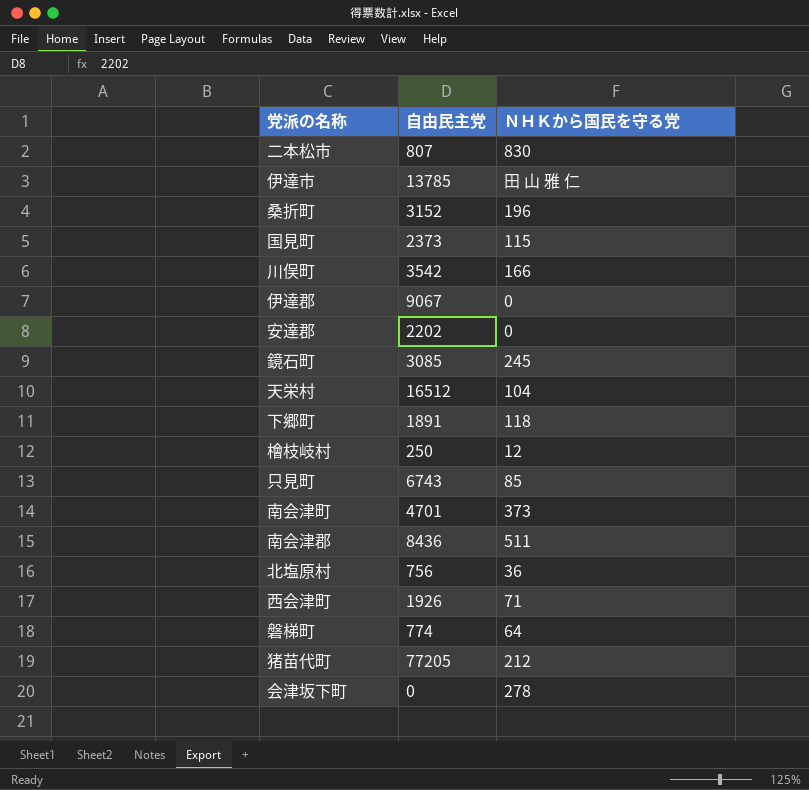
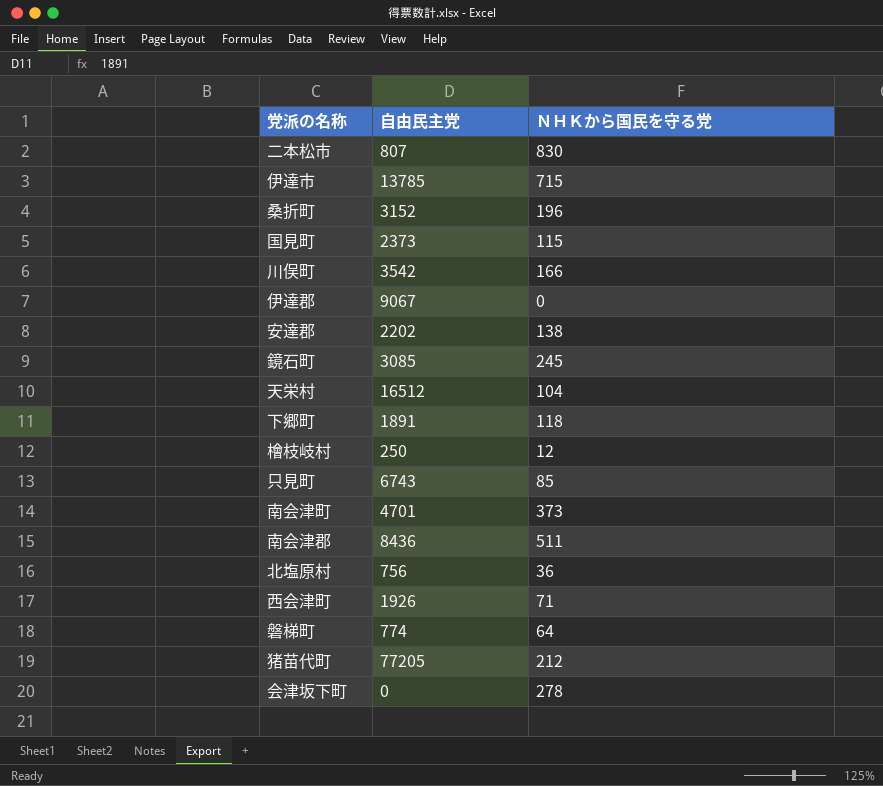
伊達市 | ＮＨＫから国民を守る党: 田 山 雅 仁 -> 715
安達郡 | ＮＨＫから国民を守る党: 0 -> 138

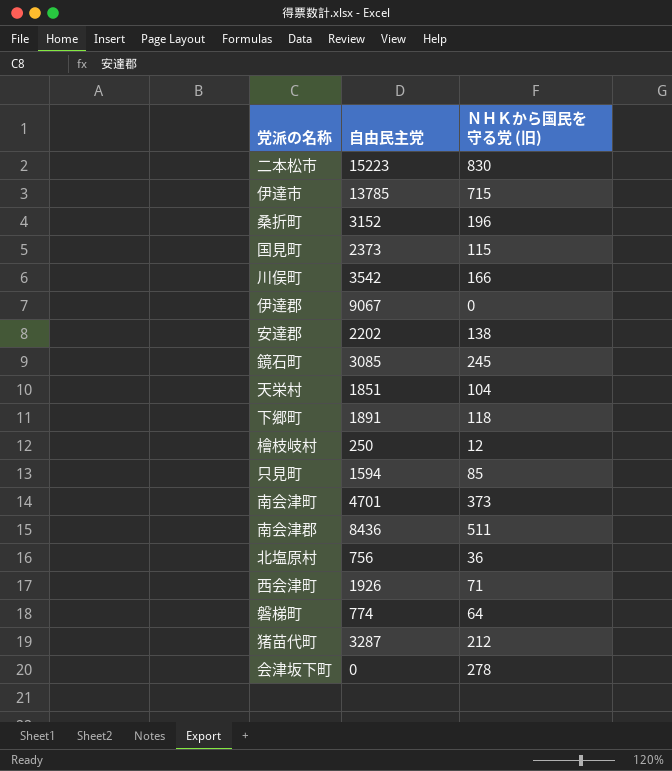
column name: ＮＨＫから国民を守る党 -> ＮＨＫから国民を守る党 (旧)
二本松市 | 自由民主党: 807 -> 15223
天栄村 | 自由民主党: 16512 -> 1851
只見町 | 自由民主党: 6743 -> 1594
猪苗代町 | 自由民主党: 77205 -> 3287

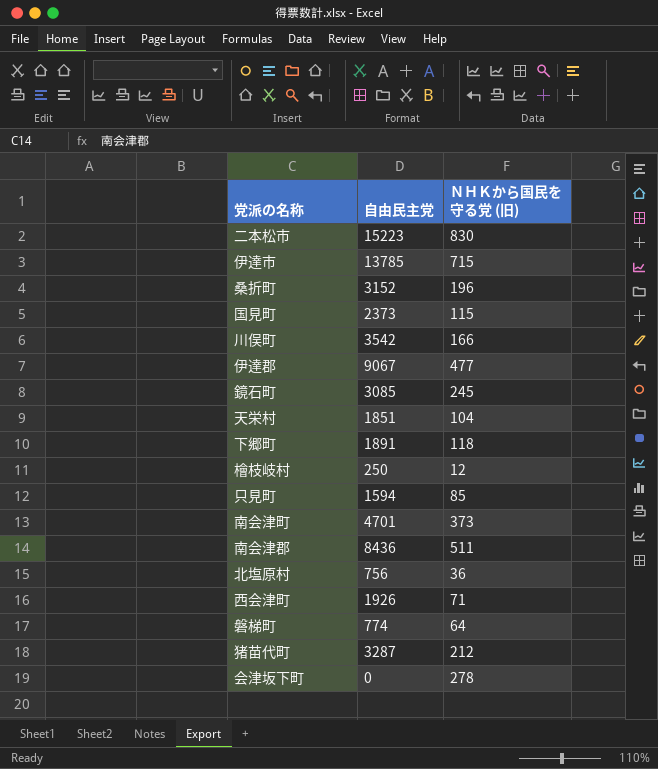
row 安達郡: 2202 | 138 -> none
伊達郡 | ＮＨＫから国民を守る党 (旧): 0 -> 477

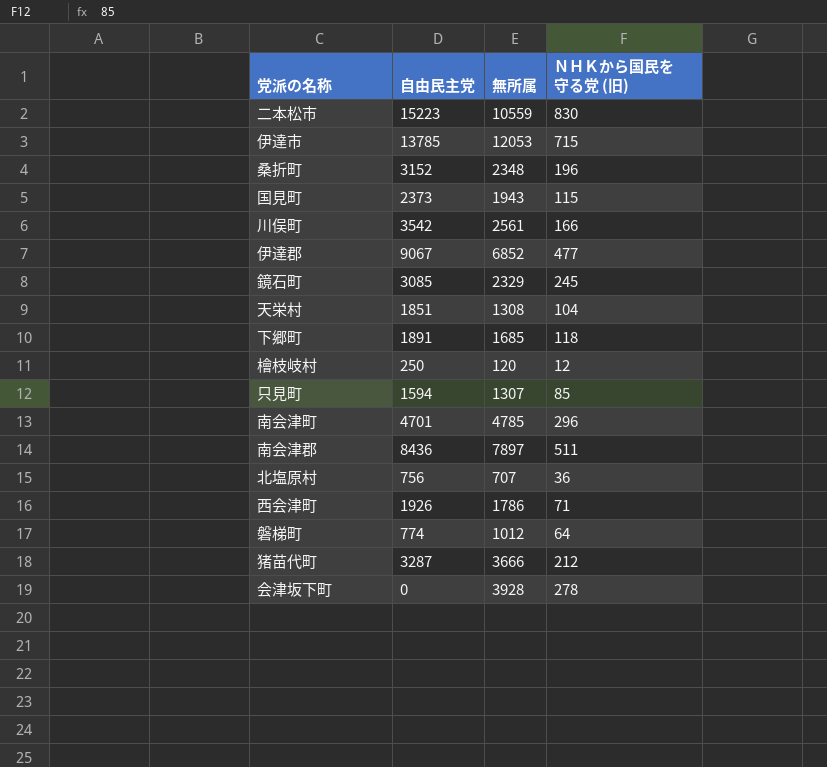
column 無所属 | position: none -> 3
南会津町 | ＮＨＫから国民を守る党 (旧): 373 -> 296

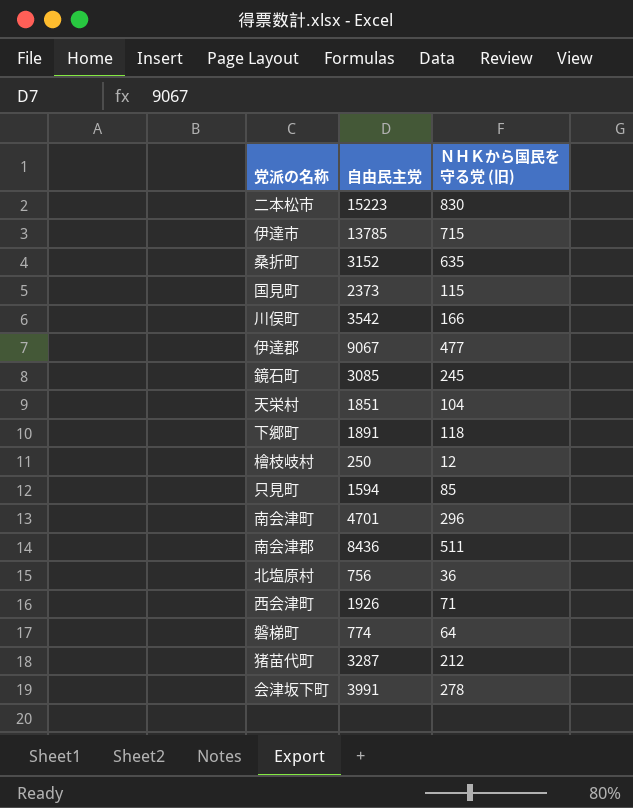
column 無所属 | position: 3 -> none
桑折町 | ＮＨＫから国民を守る党 (旧): 196 -> 635
会津坂下町 | 自由民主党: 0 -> 3991

